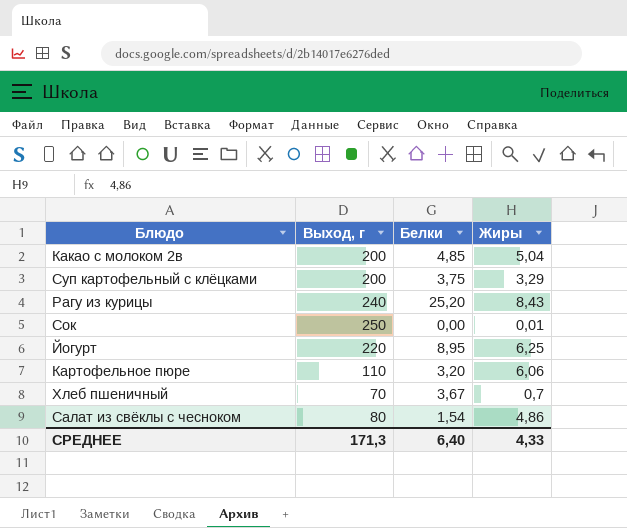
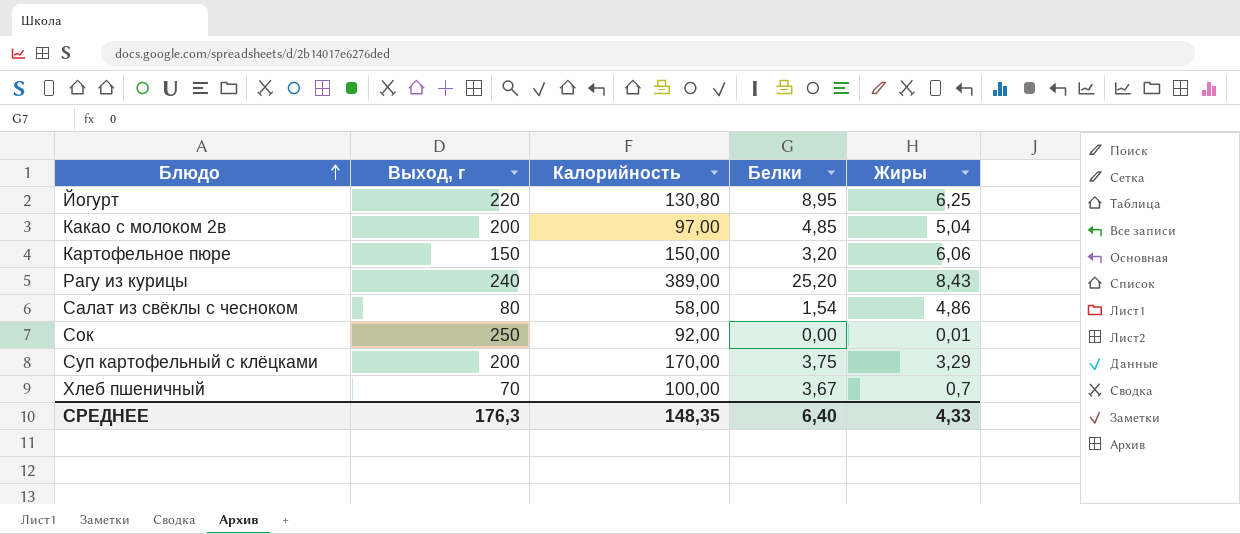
row order: none -> Блюдо ascending
column Калорийность | position: none -> 3
Картофельное пюре | Выход, г: 110 -> 150
СРЕДНЕЕ | Выход, г: 171,3 -> 176,3

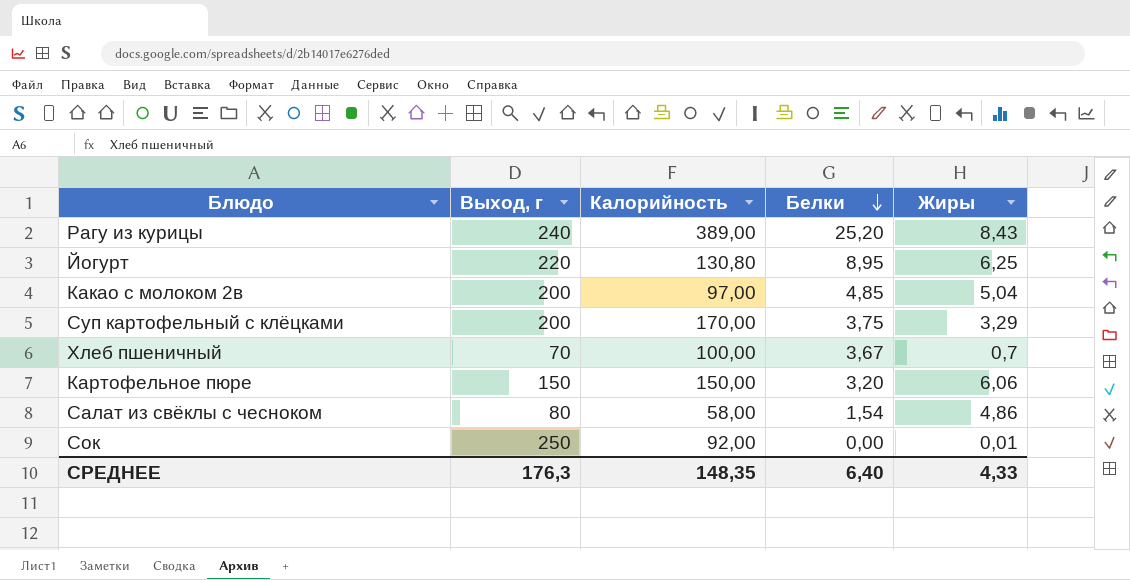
row order: Блюдо ascending -> Белки descending

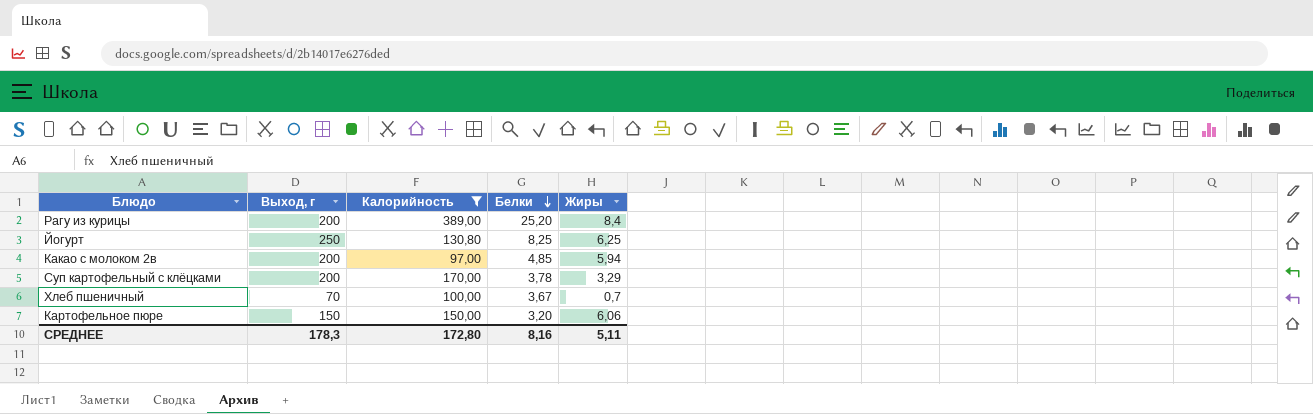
filter: none -> Калорийность >= 97,00
Рагу из курицы | Выход, г: 240 -> 200
Рагу из курицы | Жиры: 8,43 -> 8,4
Йогурт | Выход, г: 220 -> 250
Йогурт | Белки: 8,95 -> 8,25
Какао с молоком 2в | Жиры: 5,04 -> 5,94
Суп картофельный с клёцками | Белки: 3,75 -> 3,78
СРЕДНЕЕ | Выход, г: 176,3 -> 178,3
СРЕДНЕЕ | Калорийность: 148,35 -> 172,80
СРЕДНЕЕ | Белки: 6,40 -> 8,16
СРЕДНЕЕ | Жиры: 4,33 -> 5,11

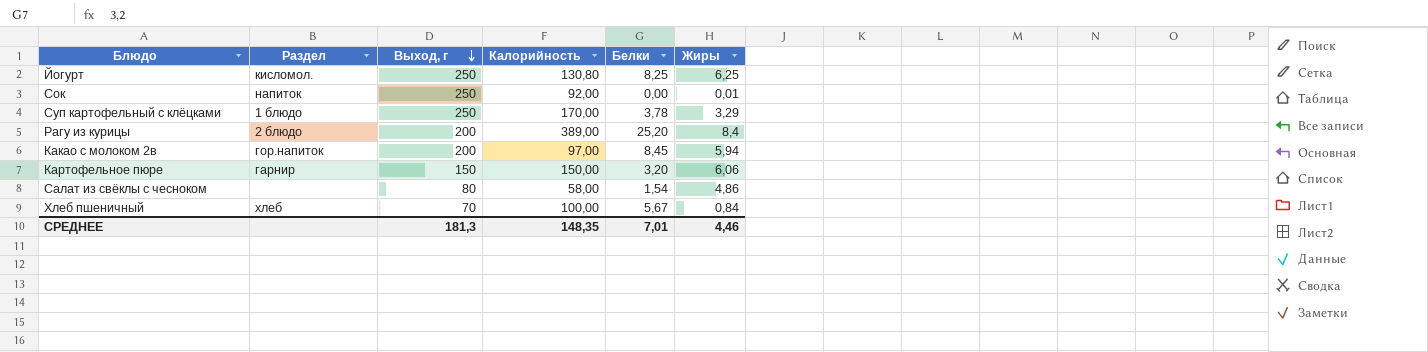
filter: Калорийность >= 97,00 -> none
row order: Белки descending -> Выход, г descending
column Раздел | position: none -> 2
Суп картофельный с клёцками | Выход, г: 200 -> 250
Какао с молоком 2в | Белки: 4,85 -> 8,45
Хлеб пшеничный | Белки: 3,67 -> 5,67
Хлеб пшеничный | Жиры: 0,7 -> 0,84
СРЕДНЕЕ | Выход, г: 178,3 -> 181,3
СРЕДНЕЕ | Калорийность: 172,80 -> 148,35
СРЕДНЕЕ | Белки: 8,16 -> 7,01
СРЕДНЕЕ | Жиры: 5,11 -> 4,46

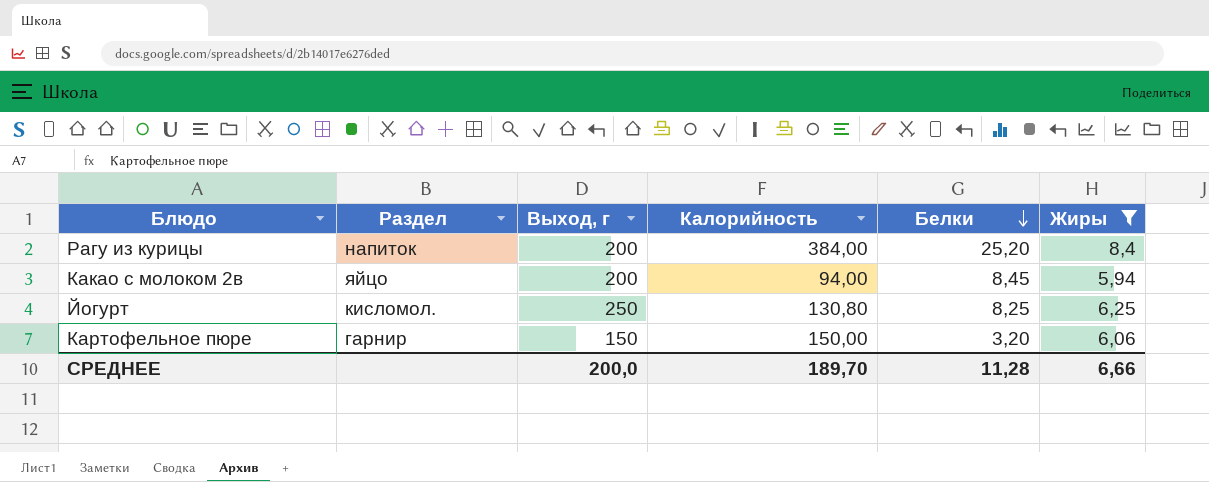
filter: none -> Жиры >= 5,94
row order: Выход, г descending -> Белки descending
Рагу из курицы | Раздел: 2 блюдо -> напиток
Рагу из курицы | Калорийность: 389,00 -> 384,00
Какао с молоком 2в | Раздел: гор.напиток -> яйцо
Какао с молоком 2в | Калорийность: 97,00 -> 94,00
СРЕДНЕЕ | Выход, г: 181,3 -> 200,0
СРЕДНЕЕ | Калорийность: 148,35 -> 189,70
СРЕДНЕЕ | Белки: 7,01 -> 11,28
СРЕДНЕЕ | Жиры: 4,46 -> 6,66

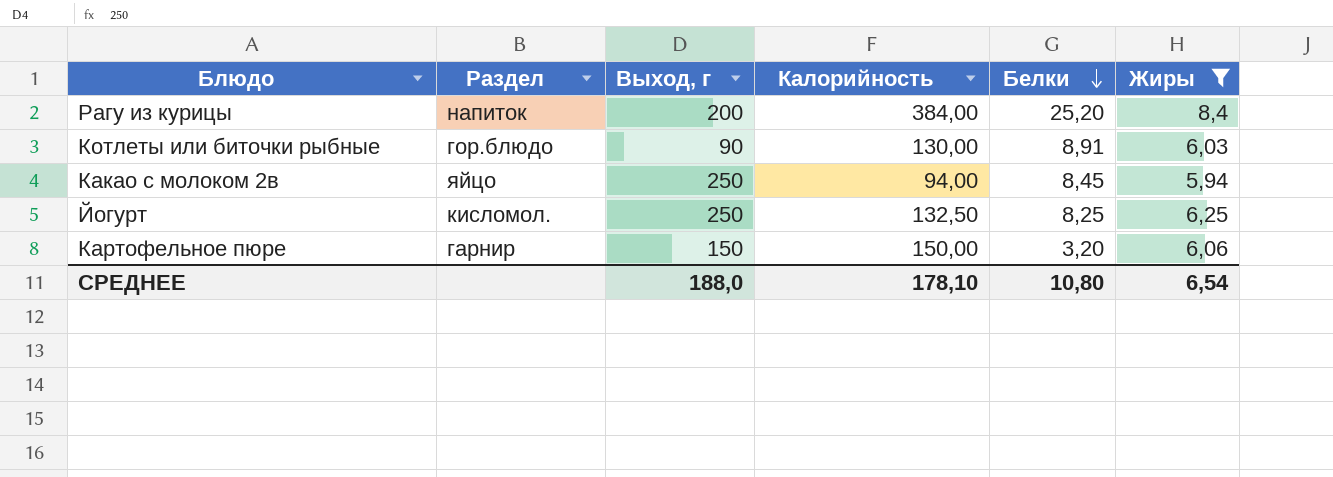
row Котлеты или биточки рыбные: none -> гор.блюдо | 90 | 130,00 | 8,91 | 6,03
Какао с молоком 2в | Выход, г: 200 -> 250
Йогурт | Калорийность: 130,80 -> 132,50
СРЕДНЕЕ | Выход, г: 200,0 -> 188,0
СРЕДНЕЕ | Калорийность: 189,70 -> 178,10
СРЕДНЕЕ | Белки: 11,28 -> 10,80
СРЕДНЕЕ | Жиры: 6,66 -> 6,54

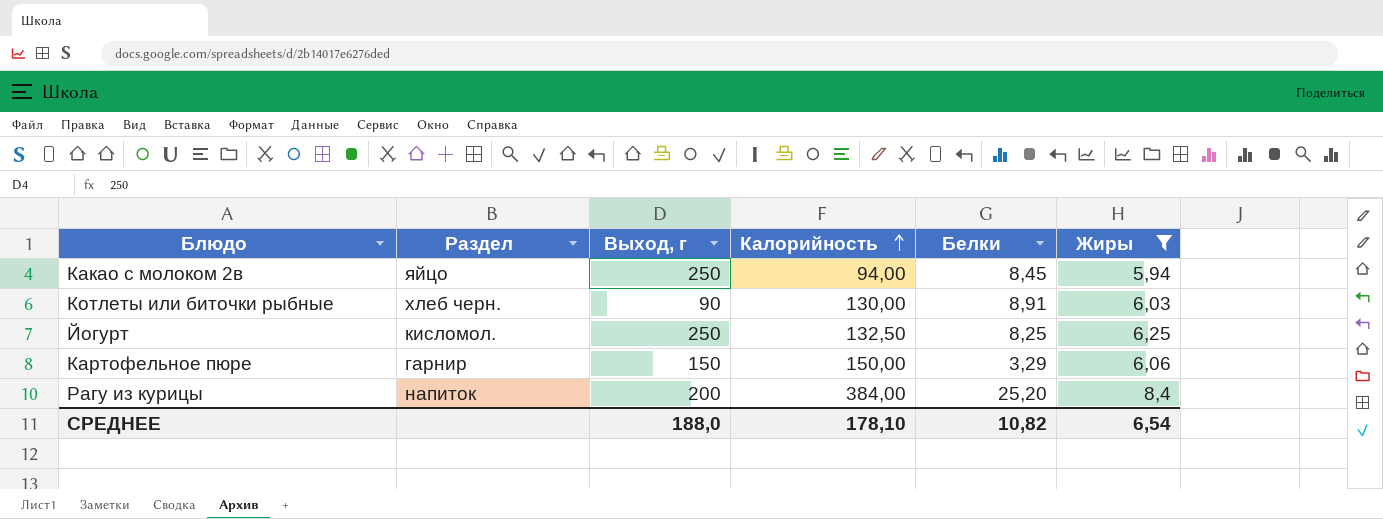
row order: Белки descending -> Калорийность ascending
Котлеты или биточки рыбные | Раздел: гор.блюдо -> хлеб черн.
Картофельное пюре | Белки: 3,20 -> 3,29
СРЕДНЕЕ | Белки: 10,80 -> 10,82

